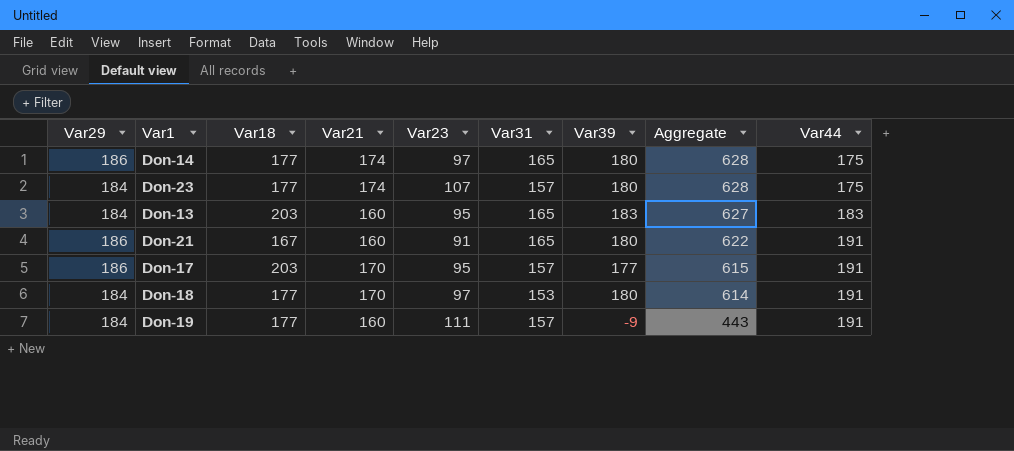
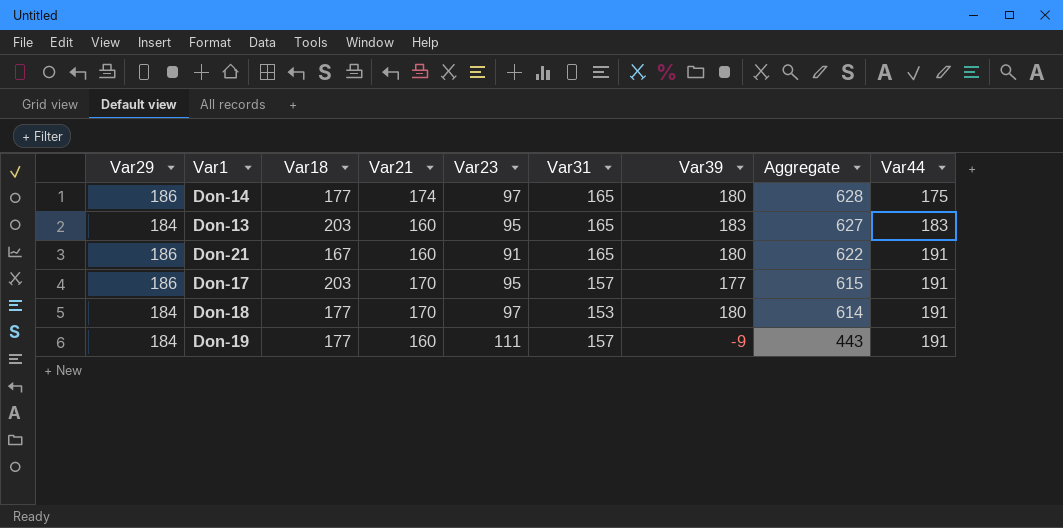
row Don-23: 184 | 177 | 174 | 107 | 157 | 180 | 628 | 175 -> none

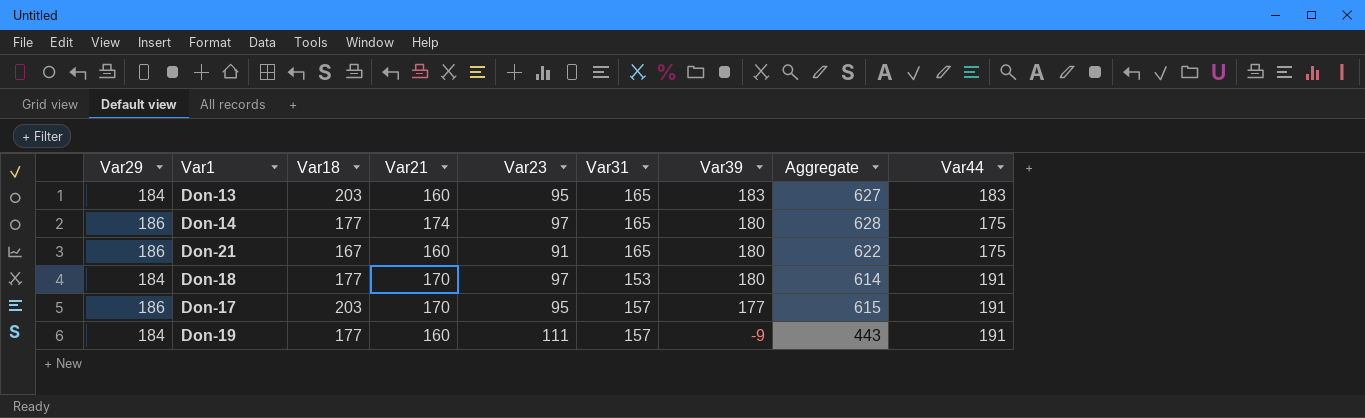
row order: Aggregate descending -> Var39 descending
Don-21 | Var44: 191 -> 175

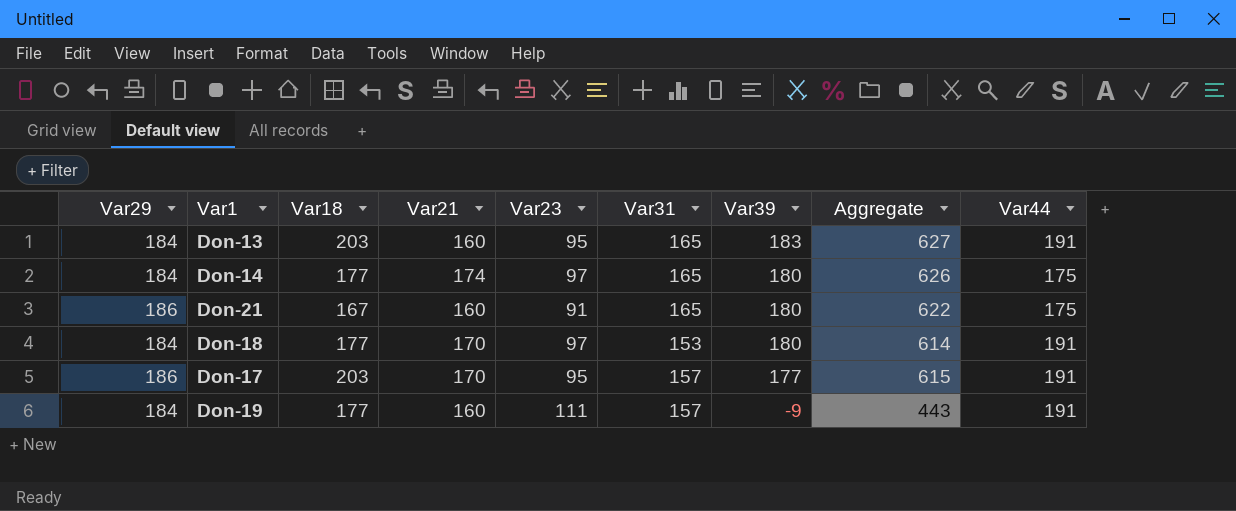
Don-13 | Var44: 183 -> 191
Don-14 | Var29: 186 -> 184
Don-14 | Aggregate: 628 -> 626

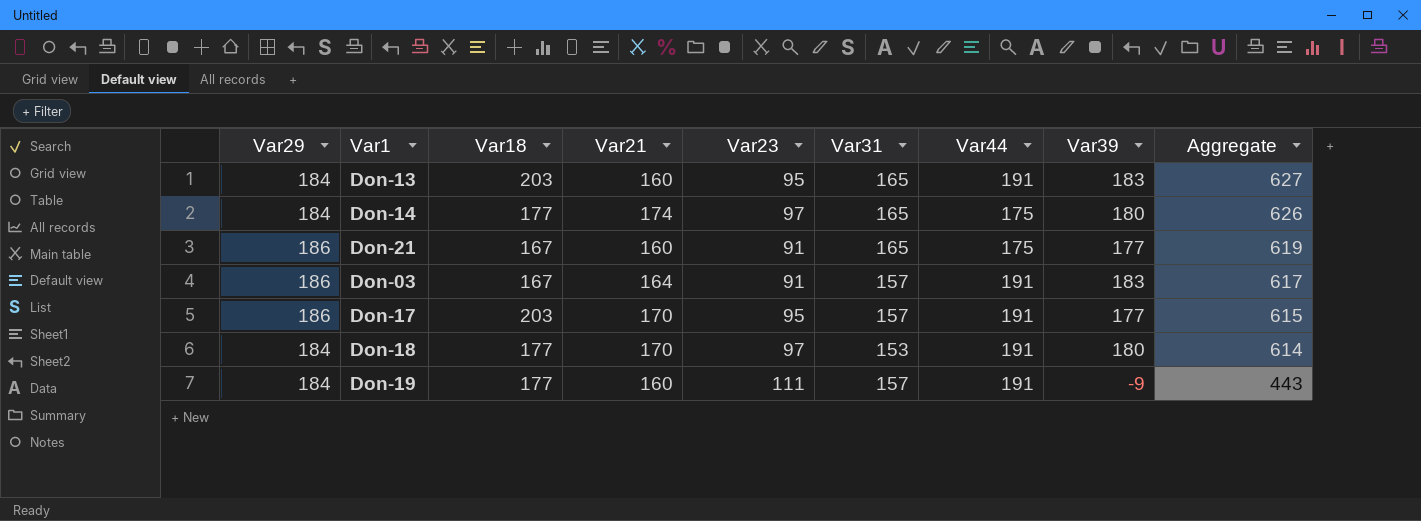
row order: Var39 descending -> Aggregate descending
column Var44 | position: 9 -> 7
Don-21 | Var39: 180 -> 177
Don-21 | Aggregate: 622 -> 619
row Don-03: none -> 186 | 167 | 164 | 91 | 157 | 191 | 183 | 617

